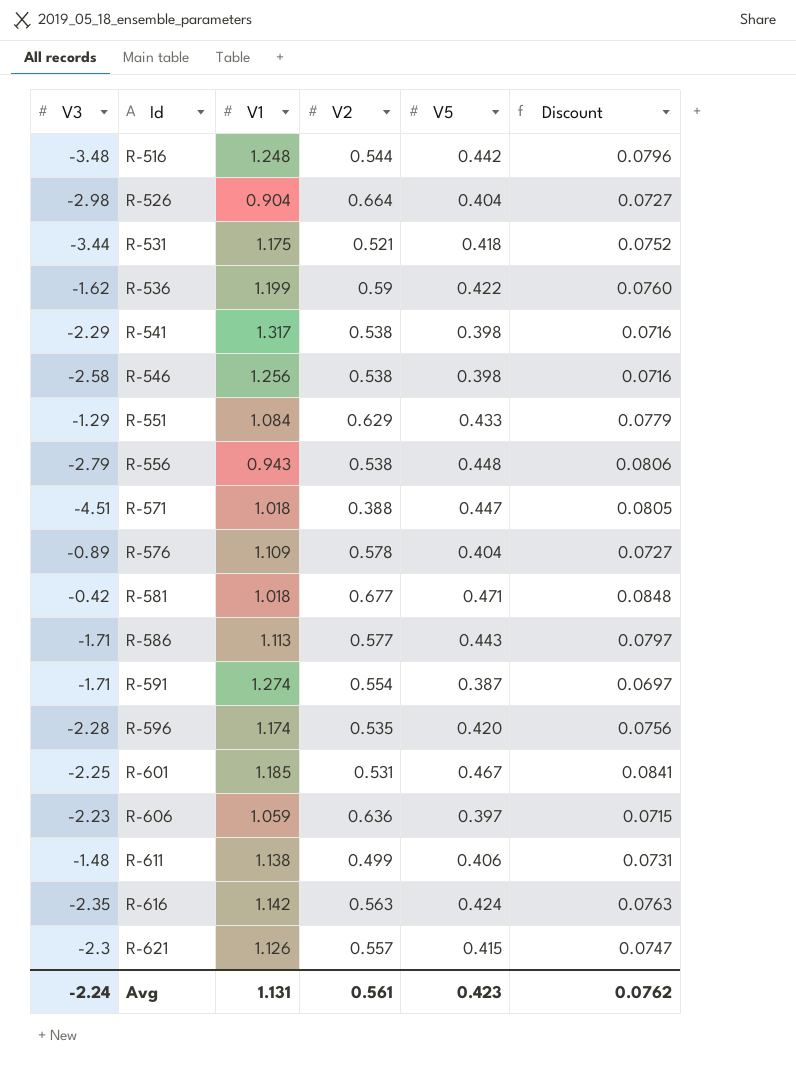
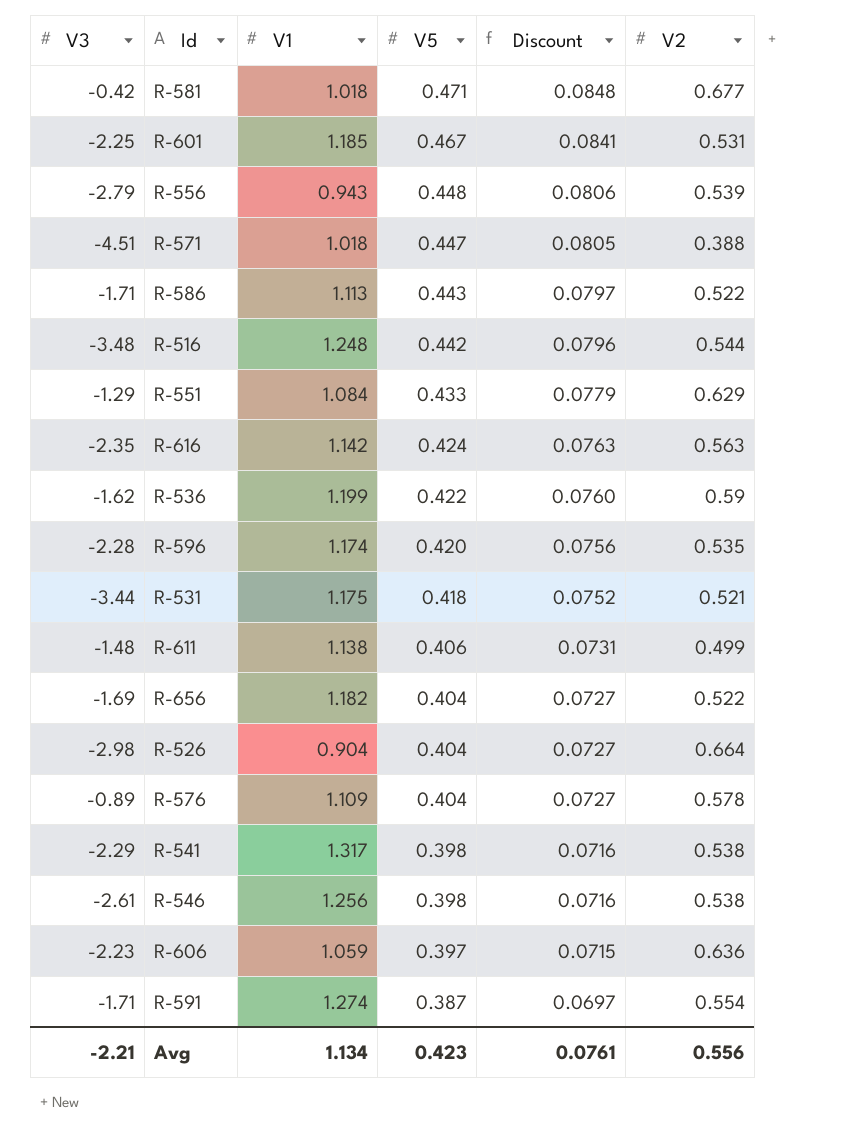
row order: Id ascending -> V5 descending
column V2 | position: 4 -> 6
row R-621: -2.3 | 1.126 | 0.557 | 0.415 | 0.0747 -> none
R-556 | V2: 0.538 -> 0.539
R-586 | V2: 0.577 -> 0.522
row R-656: none -> -1.69 | 1.182 | 0.404 | 0.0727 | 0.522
R-546 | V3: -2.58 -> -2.61
Avg | V3: -2.24 -> -2.21
Avg | V1: 1.131 -> 1.134
Avg | Discount: 0.0762 -> 0.0761
Avg | V2: 0.561 -> 0.556

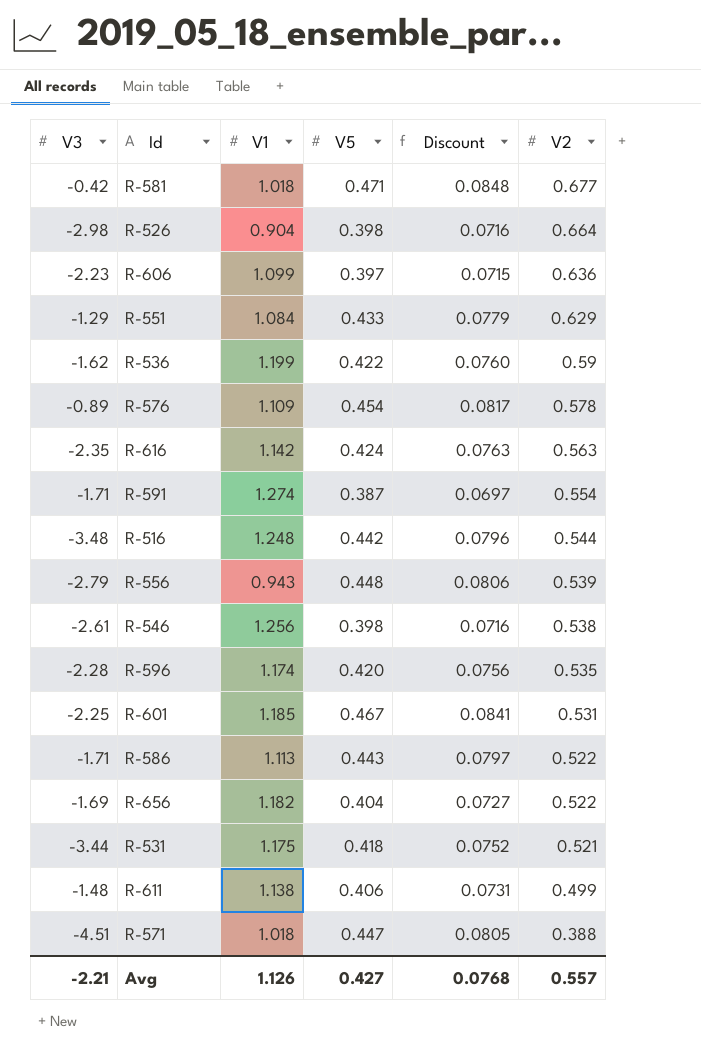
row order: V5 descending -> V2 descending
row R-541: -2.29 | 1.317 | 0.398 | 0.0716 | 0.538 -> none
R-526 | V5: 0.404 -> 0.398
R-526 | Discount: 0.0727 -> 0.0716
R-606 | V1: 1.059 -> 1.099
R-576 | V5: 0.404 -> 0.454
R-576 | Discount: 0.0727 -> 0.0817
Avg | V1: 1.134 -> 1.126
Avg | V5: 0.423 -> 0.427
Avg | Discount: 0.0761 -> 0.0768
Avg | V2: 0.556 -> 0.557

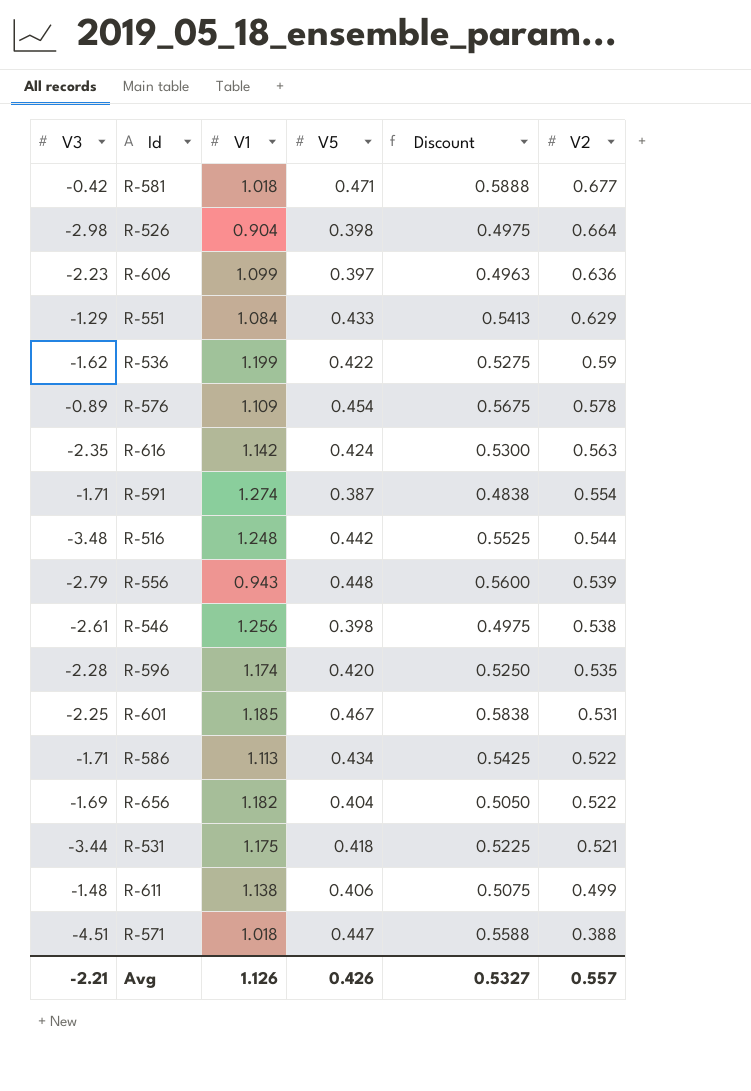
column Discount | formula: [V5] * 0.18 -> [V5] * 1.25
R-586 | V5: 0.443 -> 0.434
Avg | V5: 0.427 -> 0.426
Avg | Discount: 0.0768 -> 0.5327

